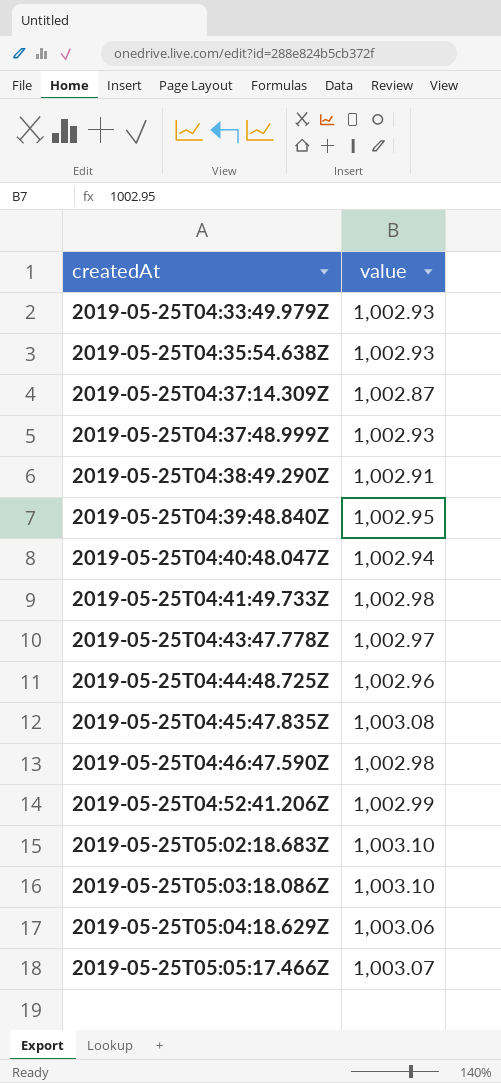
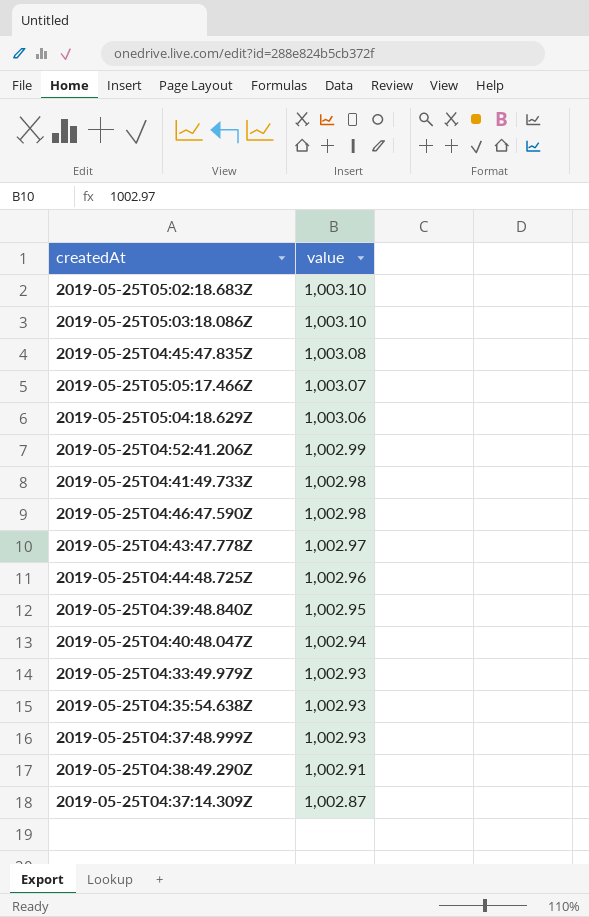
row order: createdAt ascending -> value descending

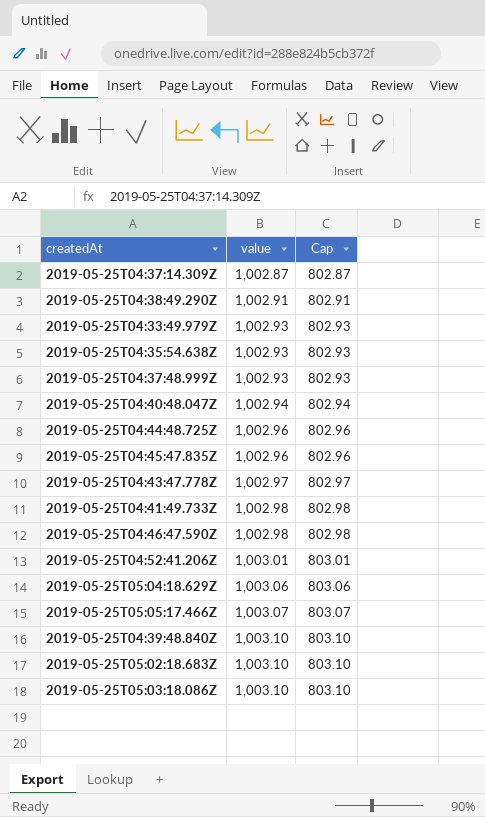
row order: value descending -> value ascending
column Cap | formula: none -> [value] - 200
2019-05-25T04:45:47.835Z | value: 1,003.08 -> 1,002.96
2019-05-25T04:52:41.206Z | value: 1,002.99 -> 1,003.01
2019-05-25T04:39:48.840Z | value: 1,002.95 -> 1,003.10

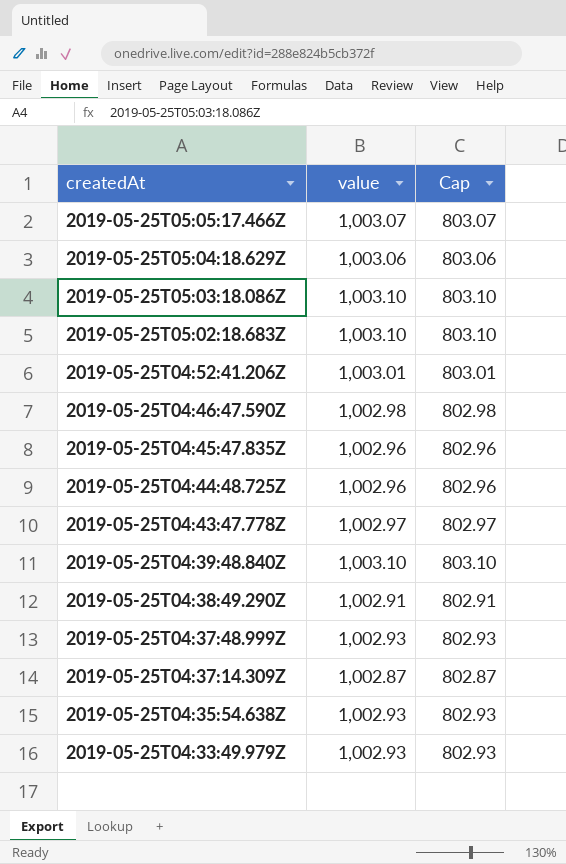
row order: value ascending -> createdAt descending
row 2019-05-25T04:40:48.047Z: 1,002.94 | 802.94 -> none
row 2019-05-25T04:41:49.733Z: 1,002.98 | 802.98 -> none

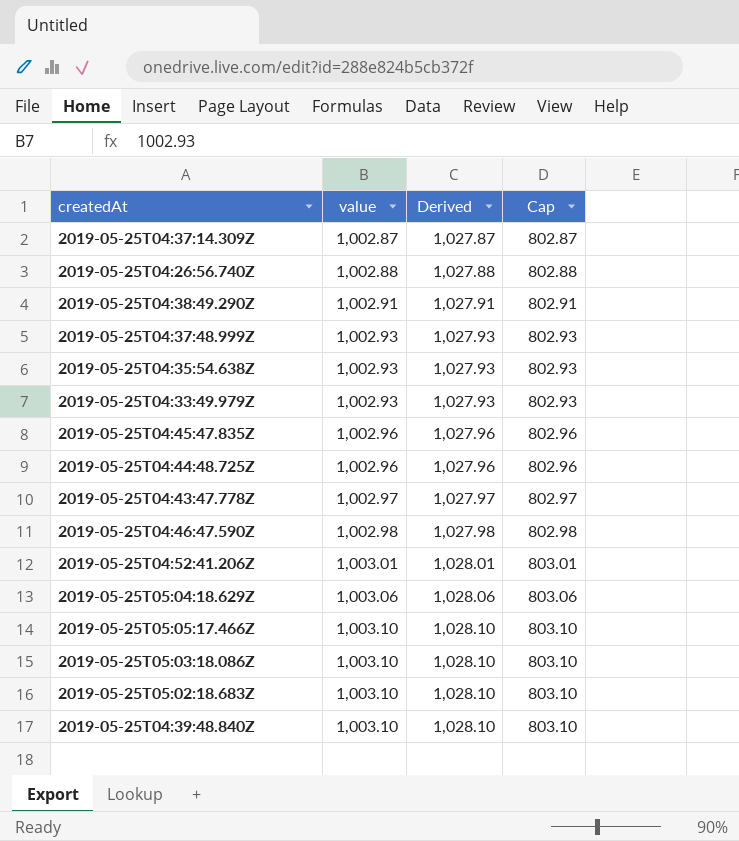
row order: createdAt descending -> value ascending
column Derived | formula: none -> [value] + 25
row 2019-05-25T04:26:56.740Z: none -> 1,002.88 | 1,027.88 | 802.88
2019-05-25T05:05:17.466Z | value: 1,003.07 -> 1,003.10
2019-05-25T05:05:17.466Z | Cap: 803.07 -> 803.10

